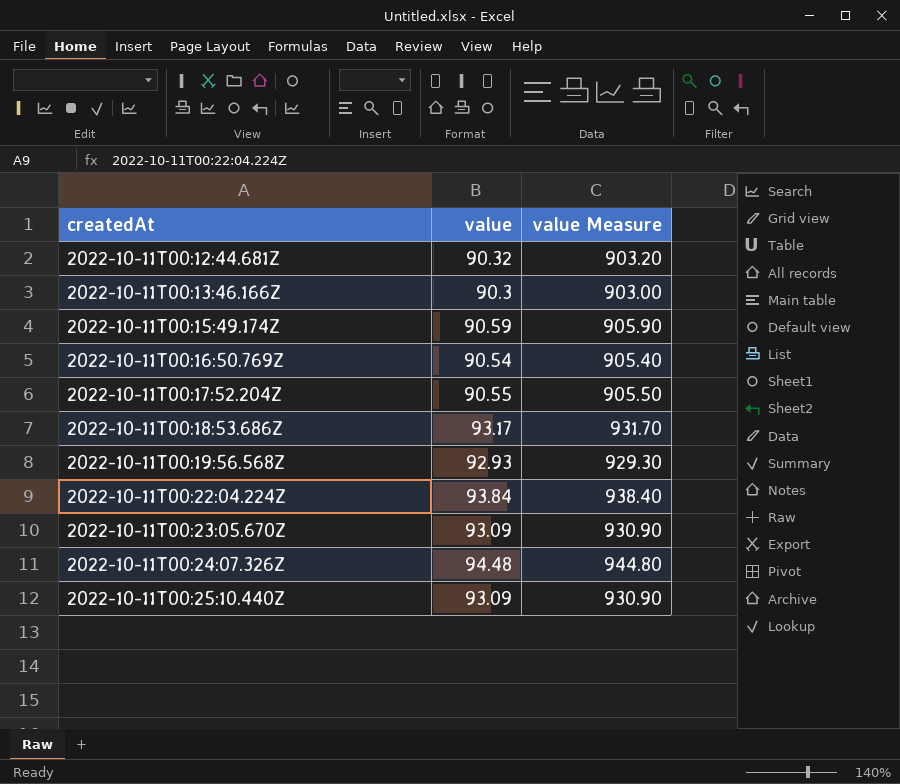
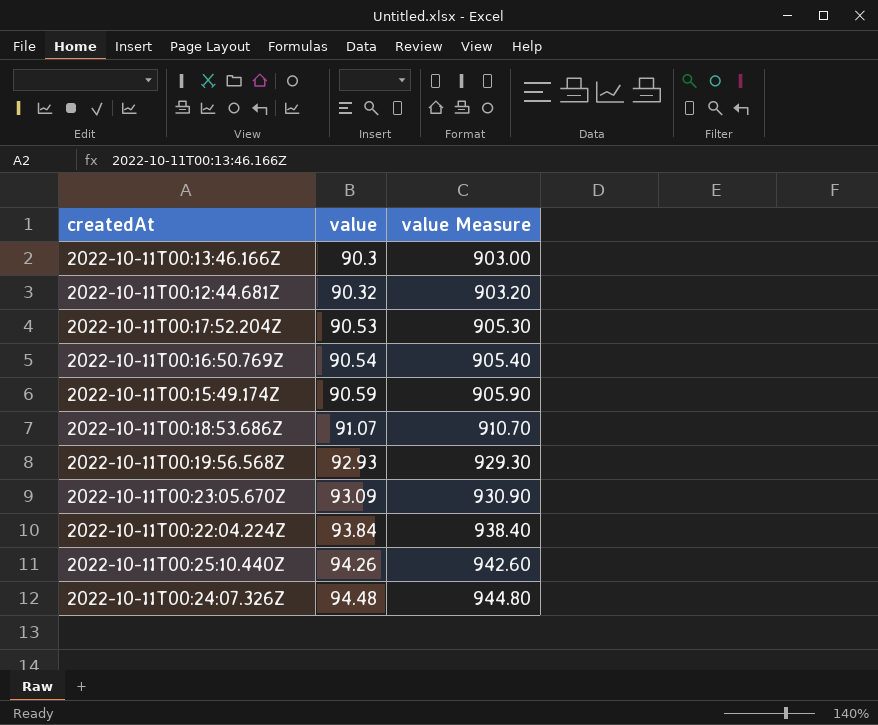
row order: createdAt ascending -> value ascending
2022-10-11T00:17:52.204Z | value: 90.55 -> 90.53
2022-10-11T00:17:52.204Z | value Measure: 905.50 -> 905.30
2022-10-11T00:18:53.686Z | value: 93.17 -> 91.07
2022-10-11T00:18:53.686Z | value Measure: 931.70 -> 910.70
2022-10-11T00:25:10.440Z | value: 93.09 -> 94.26
2022-10-11T00:25:10.440Z | value Measure: 930.90 -> 942.60

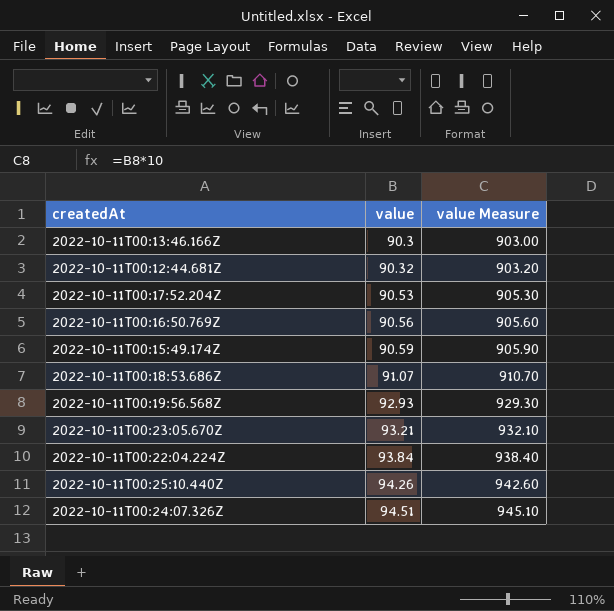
2022-10-11T00:16:50.769Z | value: 90.54 -> 90.56
2022-10-11T00:16:50.769Z | value Measure: 905.40 -> 905.60
2022-10-11T00:23:05.670Z | value: 93.09 -> 93.21
2022-10-11T00:23:05.670Z | value Measure: 930.90 -> 932.10
2022-10-11T00:24:07.326Z | value: 94.48 -> 94.51
2022-10-11T00:24:07.326Z | value Measure: 944.80 -> 945.10

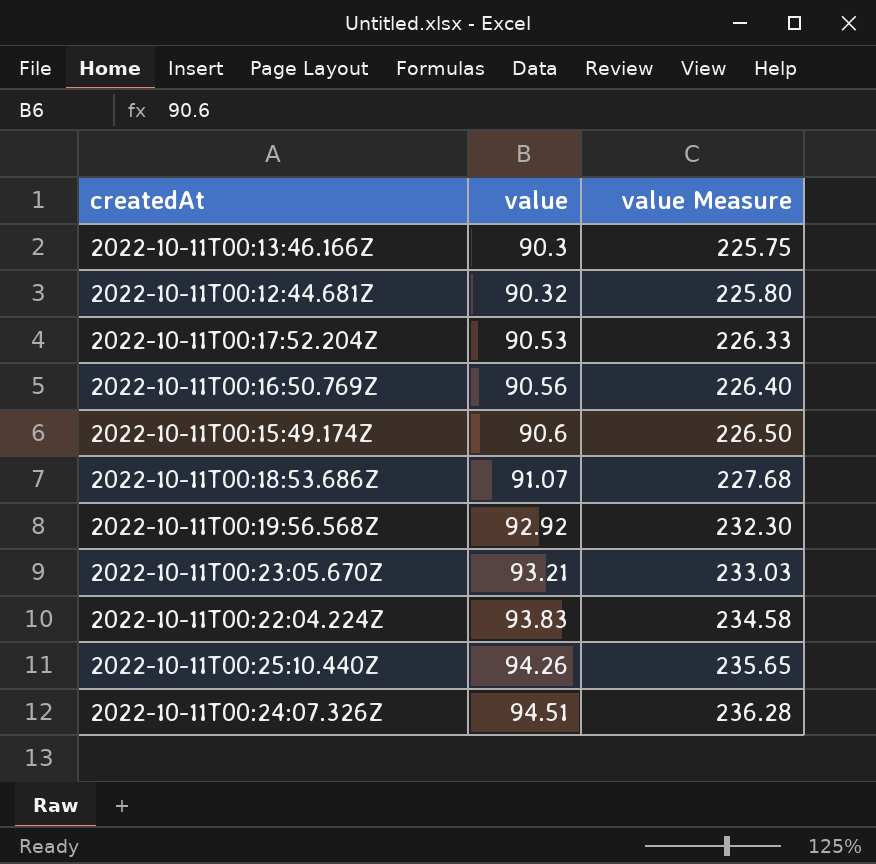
column value Measure | formula: [value] * 10 -> [value] * 2.5
2022-10-11T00:15:49.174Z | value: 90.59 -> 90.6
2022-10-11T00:19:56.568Z | value: 92.93 -> 92.92
2022-10-11T00:22:04.224Z | value: 93.84 -> 93.83

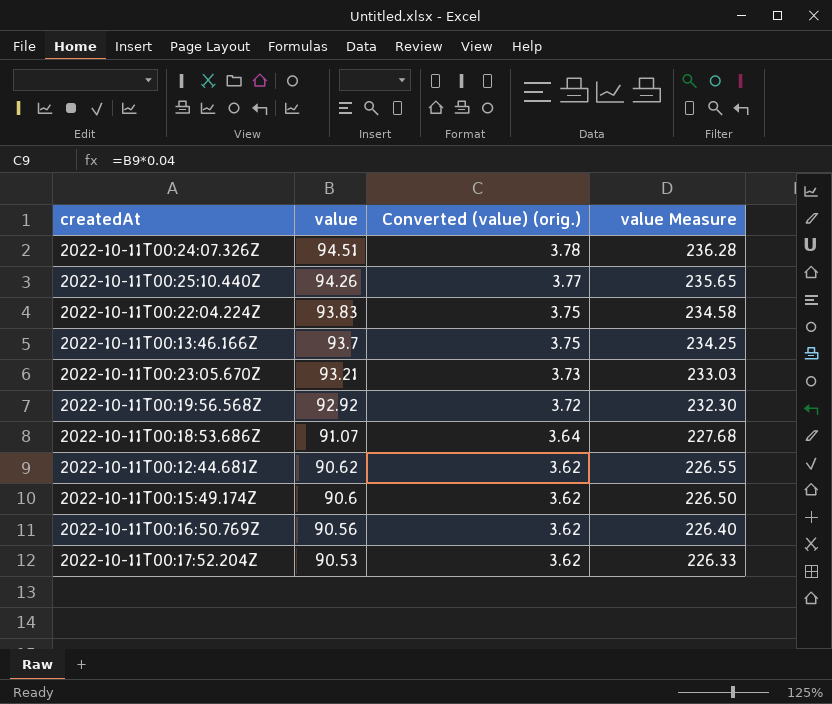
row order: value ascending -> value descending
column Converted (value) (orig.) | formula: none -> [value] * 0.04
2022-10-11T00:13:46.166Z | value: 90.3 -> 93.7
2022-10-11T00:13:46.166Z | value Measure: 225.75 -> 234.25
2022-10-11T00:12:44.681Z | value: 90.32 -> 90.62
2022-10-11T00:12:44.681Z | value Measure: 225.80 -> 226.55

